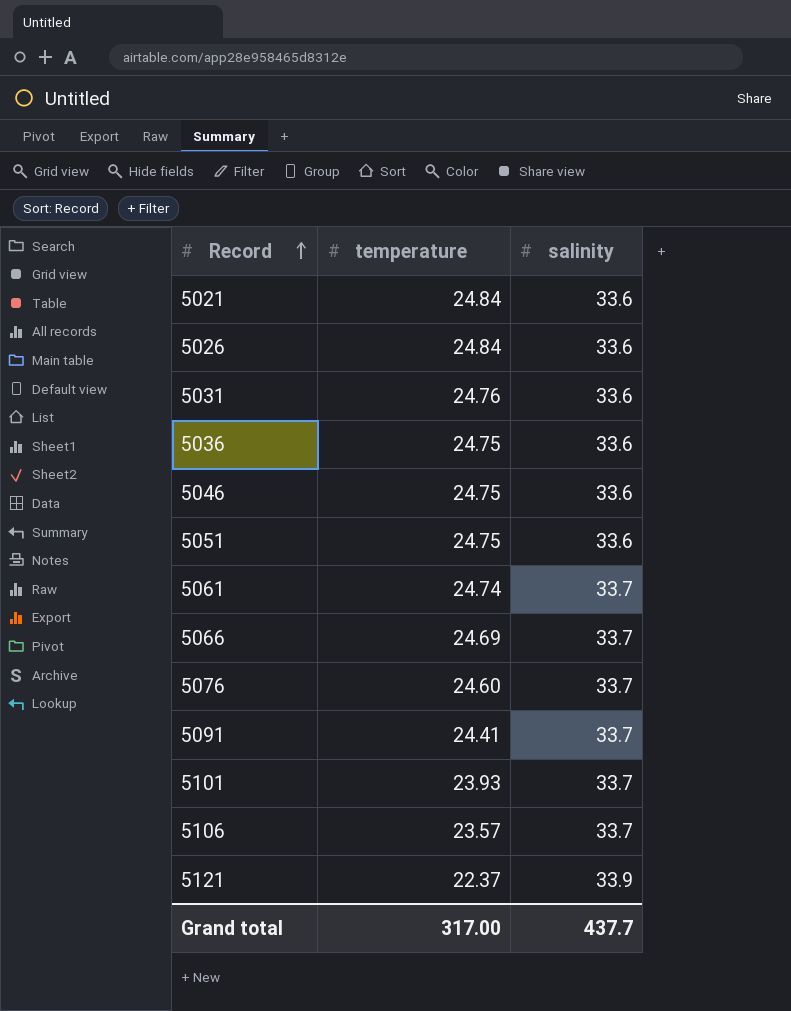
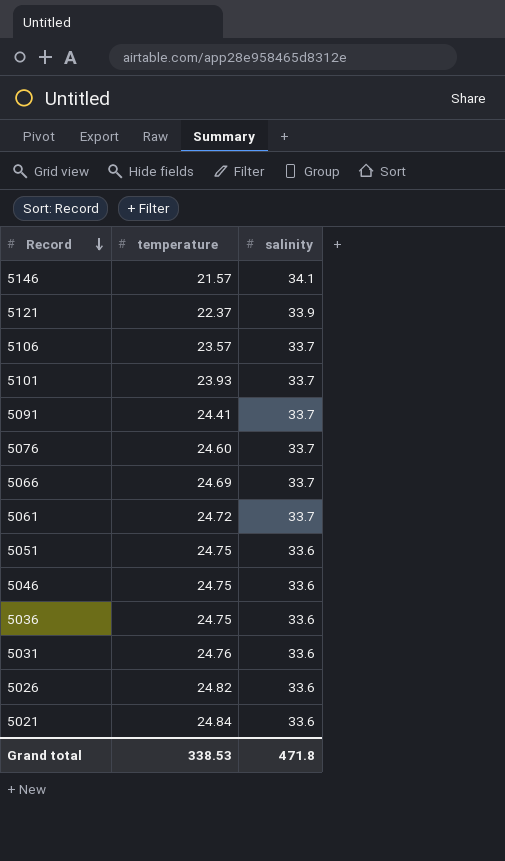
row order: Record ascending -> Record descending
row 5146: none -> 21.57 | 34.1
5061 | temperature: 24.74 -> 24.72
5026 | temperature: 24.84 -> 24.82
Grand total | temperature: 317.00 -> 338.53
Grand total | salinity: 437.7 -> 471.8

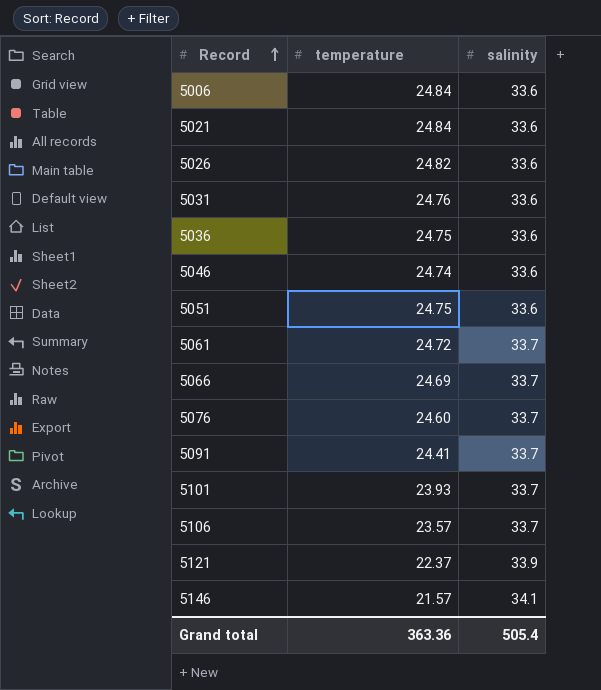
row order: Record descending -> Record ascending
row 5006: none -> 24.84 | 33.6
5046 | temperature: 24.75 -> 24.74
Grand total | temperature: 338.53 -> 363.36
Grand total | salinity: 471.8 -> 505.4

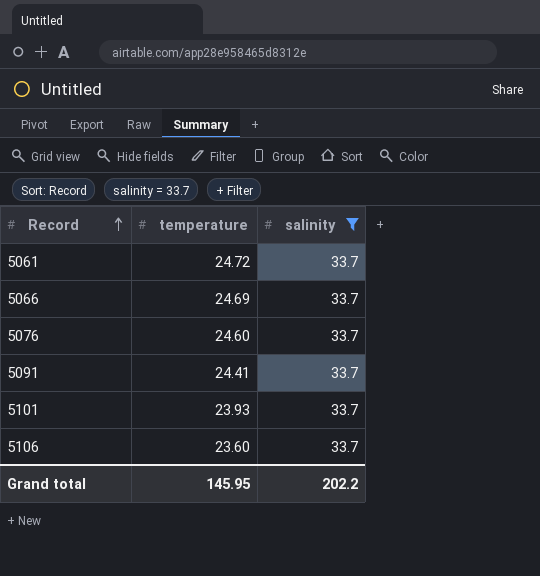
filter: none -> salinity = 33.7
5106 | temperature: 23.57 -> 23.60
Grand total | temperature: 363.36 -> 145.95
Grand total | salinity: 505.4 -> 202.2

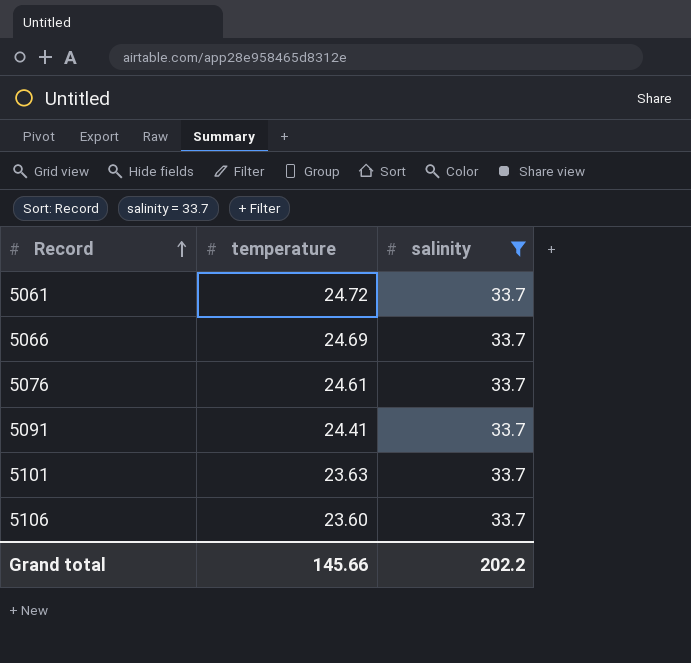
5076 | temperature: 24.60 -> 24.61
5101 | temperature: 23.93 -> 23.63
Grand total | temperature: 145.95 -> 145.66

